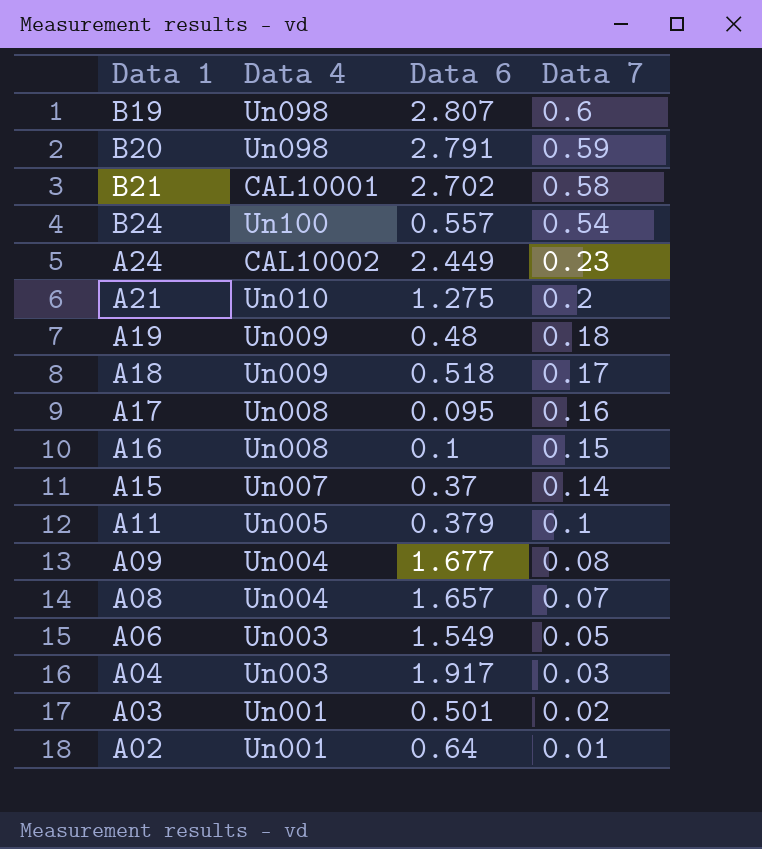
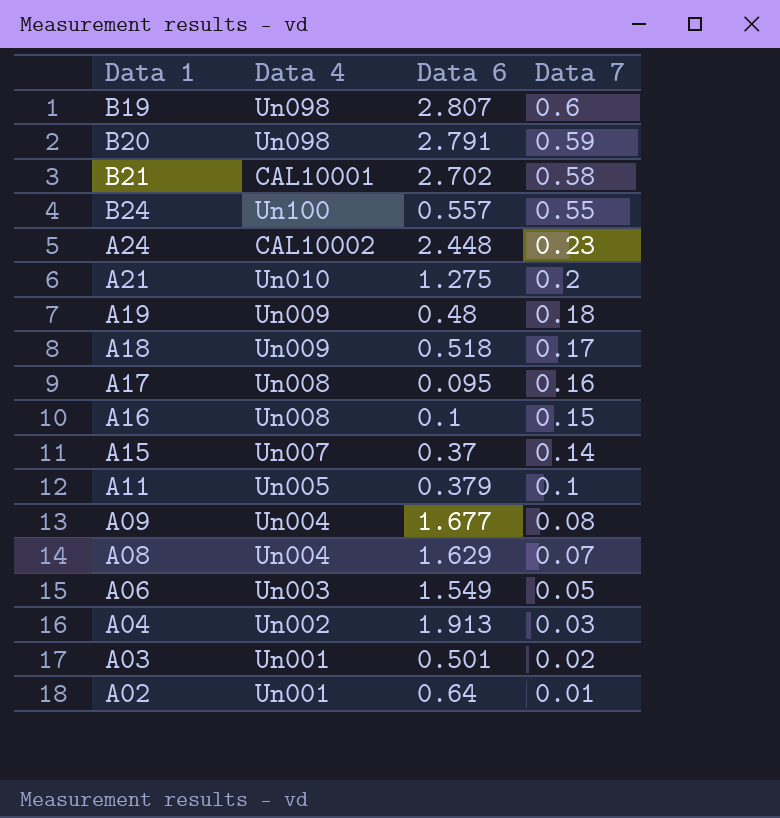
B24 | Data 7: 0.54 -> 0.55
A24 | Data 6: 2.449 -> 2.448
A08 | Data 6: 1.657 -> 1.629
A04 | Data 4: Un003 -> Un002
A04 | Data 6: 1.917 -> 1.913

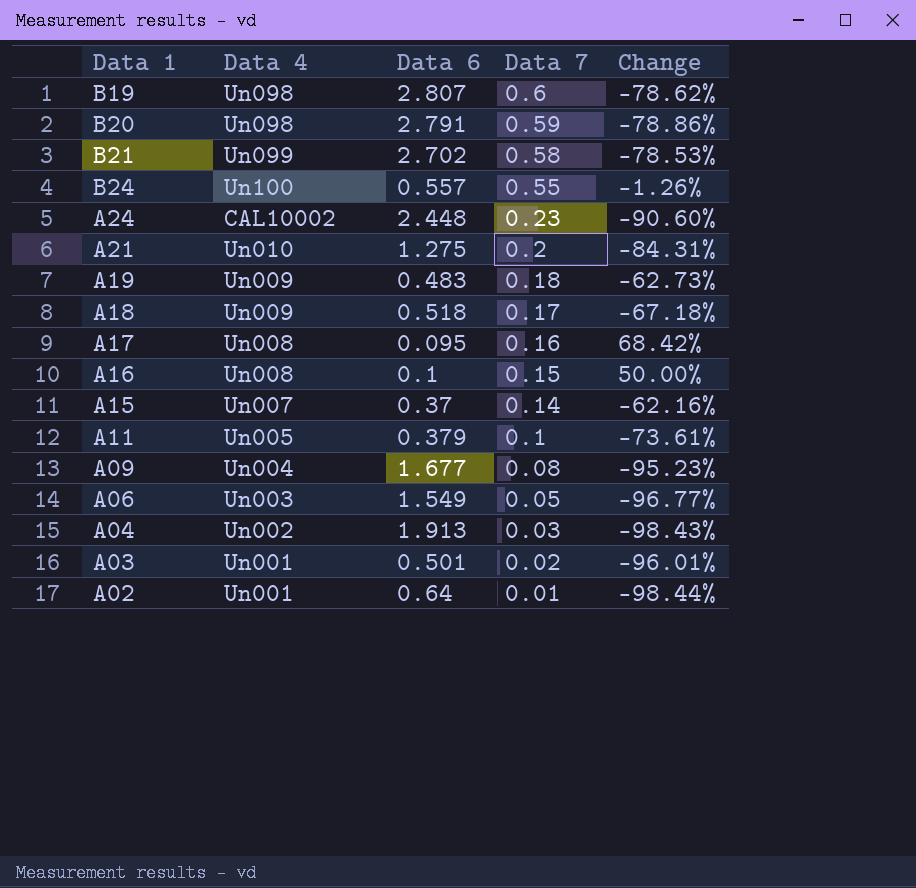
column Change | formula: none -> ([Data 7] - [Data 6]) / [Data 6]
row A08: Un004 | 1.629 | 0.07 -> none
B21 | Data 4: CAL10001 -> Un099
A19 | Data 6: 0.48 -> 0.483

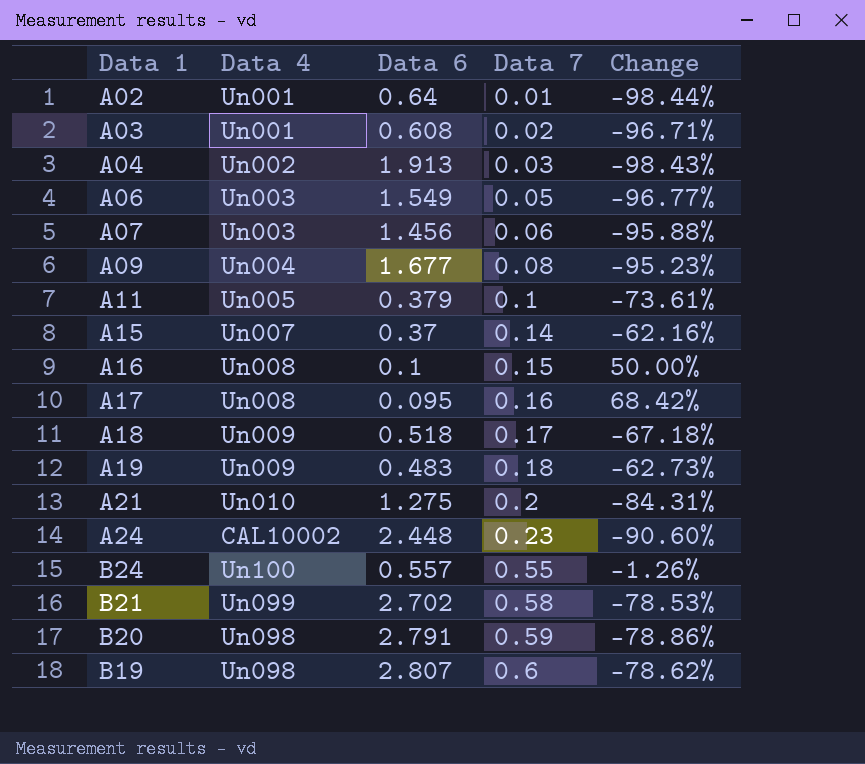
row order: Data 7 descending -> Data 7 ascending
A03 | Data 6: 0.501 -> 0.608
A03 | Change: -96.01% -> -96.71%
row A07: none -> Un003 | 1.456 | 0.06 | -95.88%

